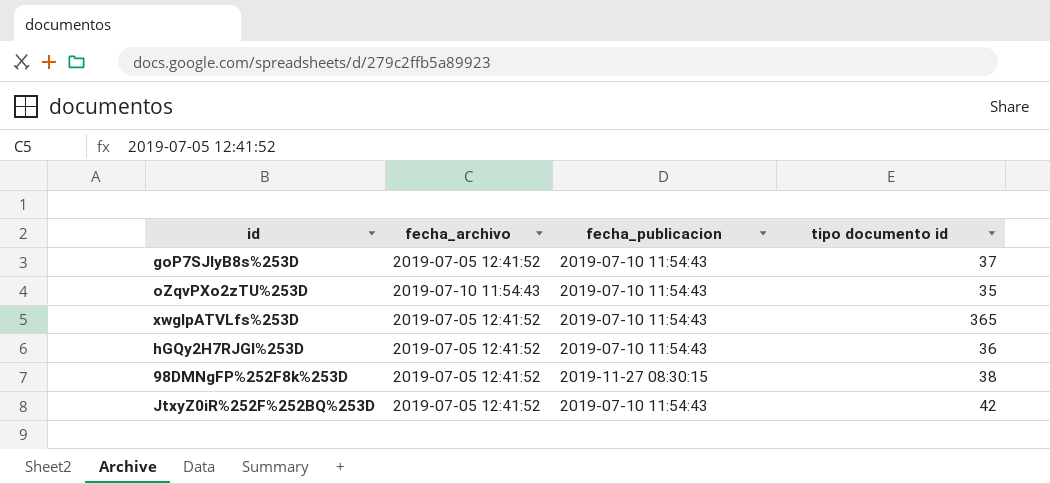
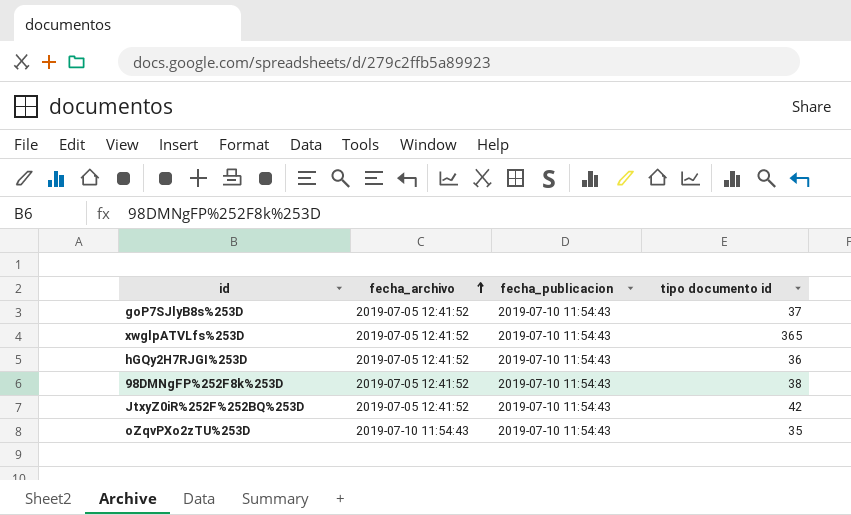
row order: none -> fecha_archivo ascending
98DMNgFP%252F8k%253D | fecha_publicacion: 2019-11-27 08:30:15 -> 2019-07-10 11:54:43

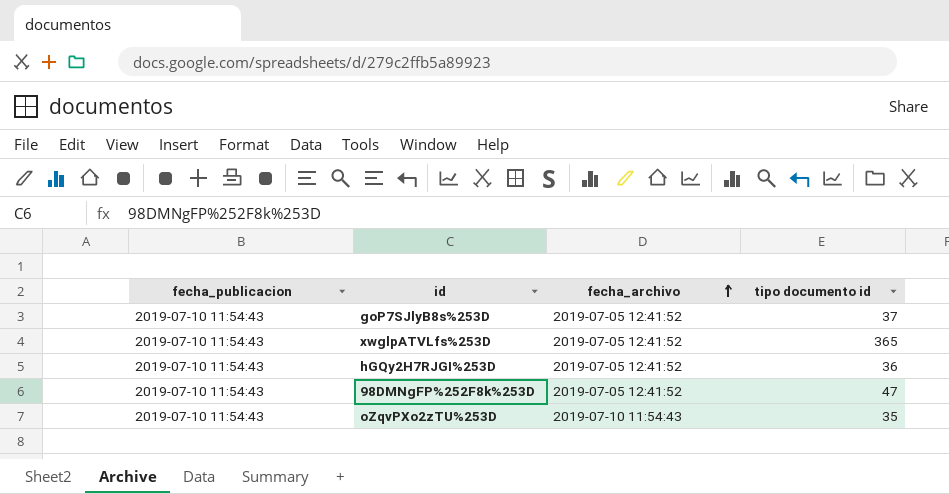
column fecha_publicacion | position: 3 -> 1
row JtxyZ0iR%252F%252BQ%253D: 2019-07-05 12:41:52 | 2019-07-10 11:54:43 | 42 -> none
98DMNgFP%252F8k%253D | tipo documento id: 38 -> 47

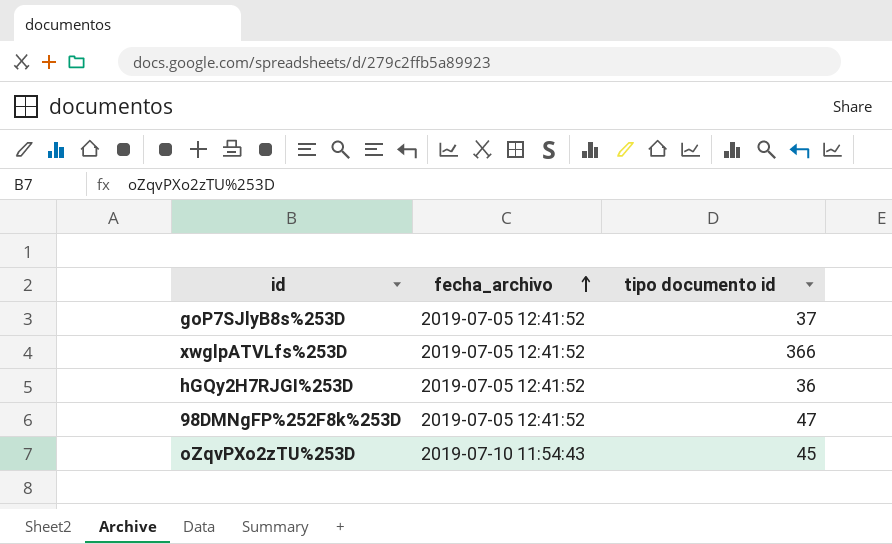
column fecha_publicacion | position: 1 -> none
xwglpATVLfs%253D | tipo documento id: 365 -> 366
oZqvPXo2zTU%253D | tipo documento id: 35 -> 45

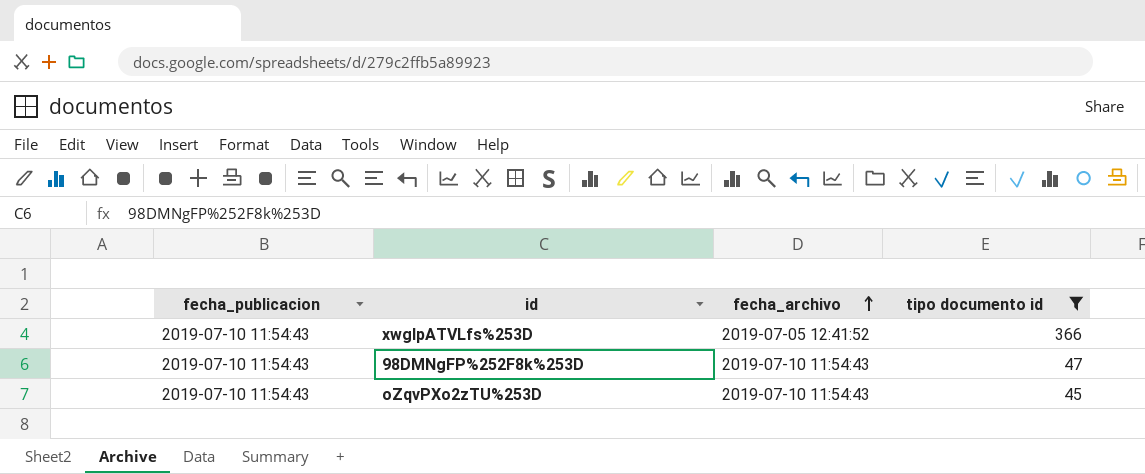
filter: none -> tipo documento id >= 45
column fecha_publicacion | position: none -> 1
98DMNgFP%252F8k%253D | fecha_archivo: 2019-07-05 12:41:52 -> 2019-07-10 11:54:43

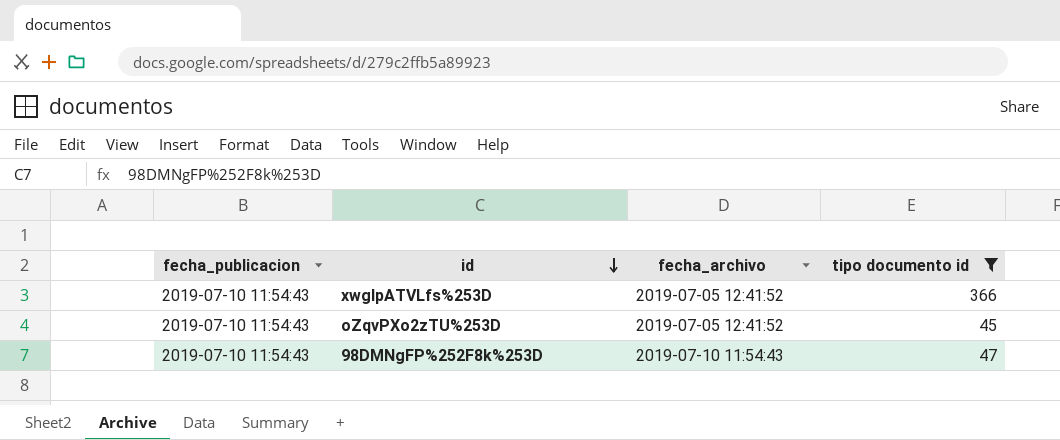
row order: fecha_archivo ascending -> id descending
oZqvPXo2zTU%253D | fecha_archivo: 2019-07-10 11:54:43 -> 2019-07-05 12:41:52

